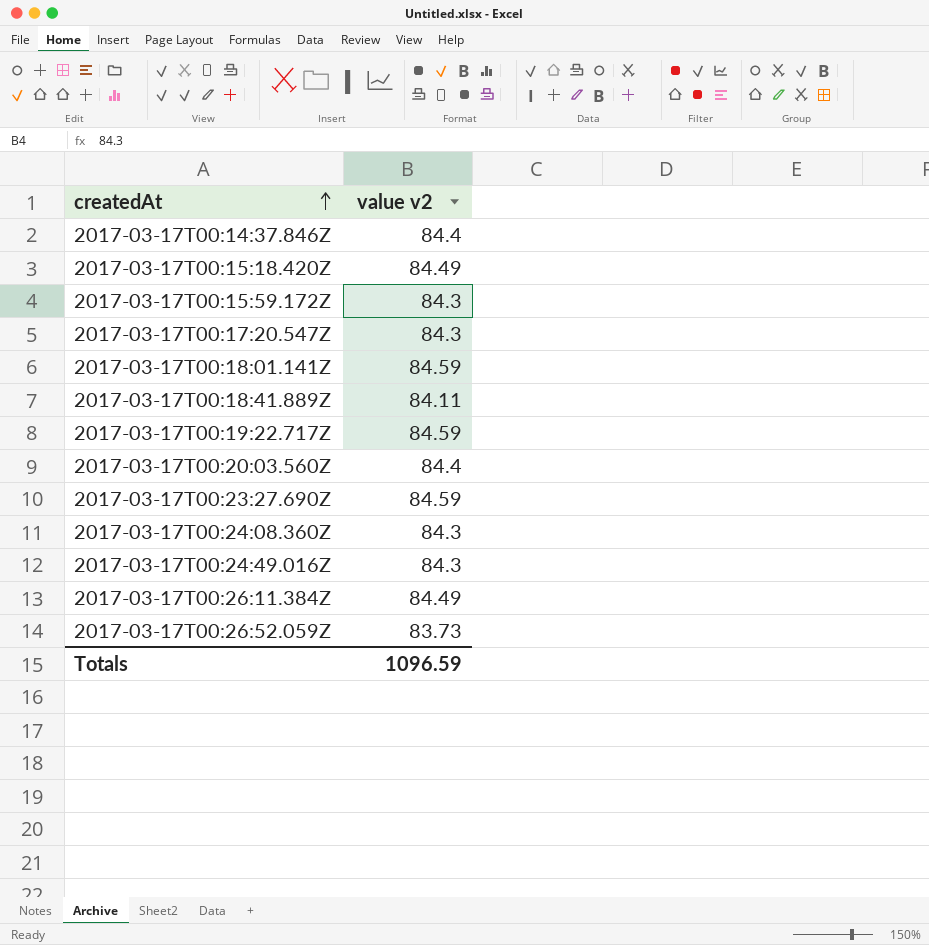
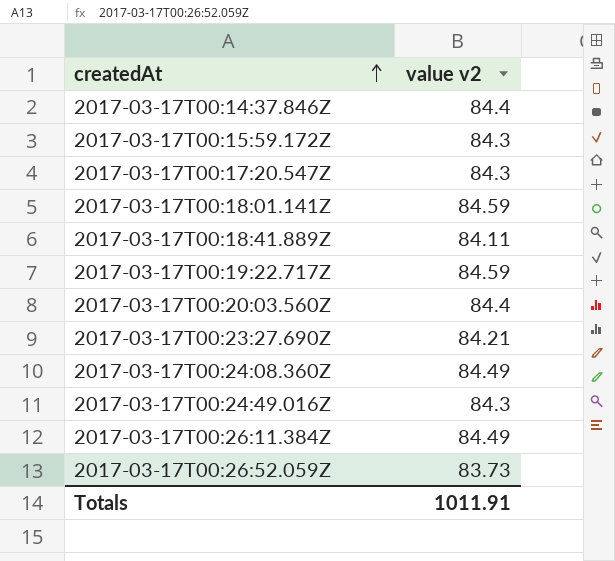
row 2017-03-17T00:15:18.420Z: 84.49 -> none
2017-03-17T00:23:27.690Z | value v2: 84.59 -> 84.21
2017-03-17T00:24:08.360Z | value v2: 84.3 -> 84.49
Totals | value v2: 1096.59 -> 1011.91

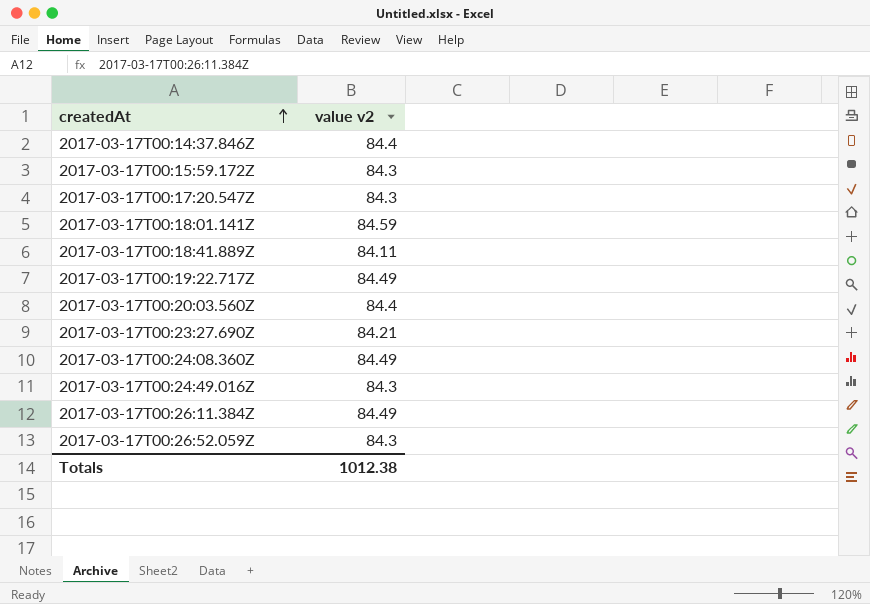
2017-03-17T00:19:22.717Z | value v2: 84.59 -> 84.49
2017-03-17T00:26:52.059Z | value v2: 83.73 -> 84.3
Totals | value v2: 1011.91 -> 1012.38

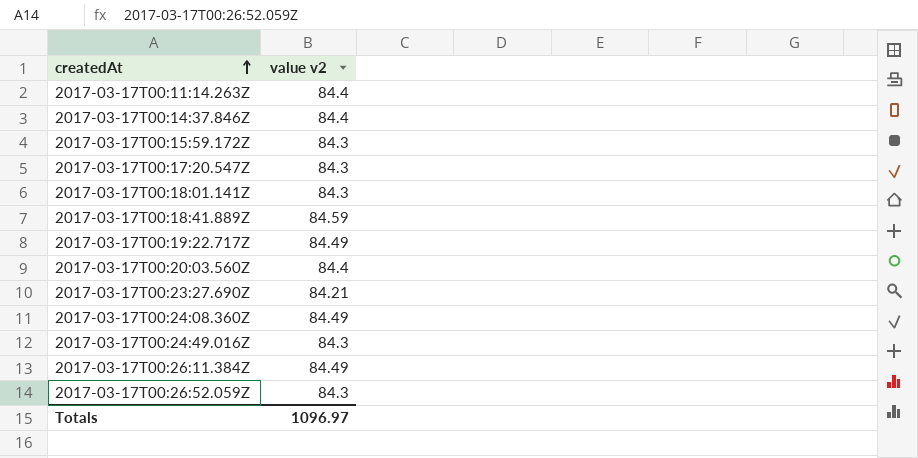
row 2017-03-17T00:11:14.263Z: none -> 84.4
2017-03-17T00:18:01.141Z | value v2: 84.59 -> 84.3
2017-03-17T00:18:41.889Z | value v2: 84.11 -> 84.59
Totals | value v2: 1012.38 -> 1096.97

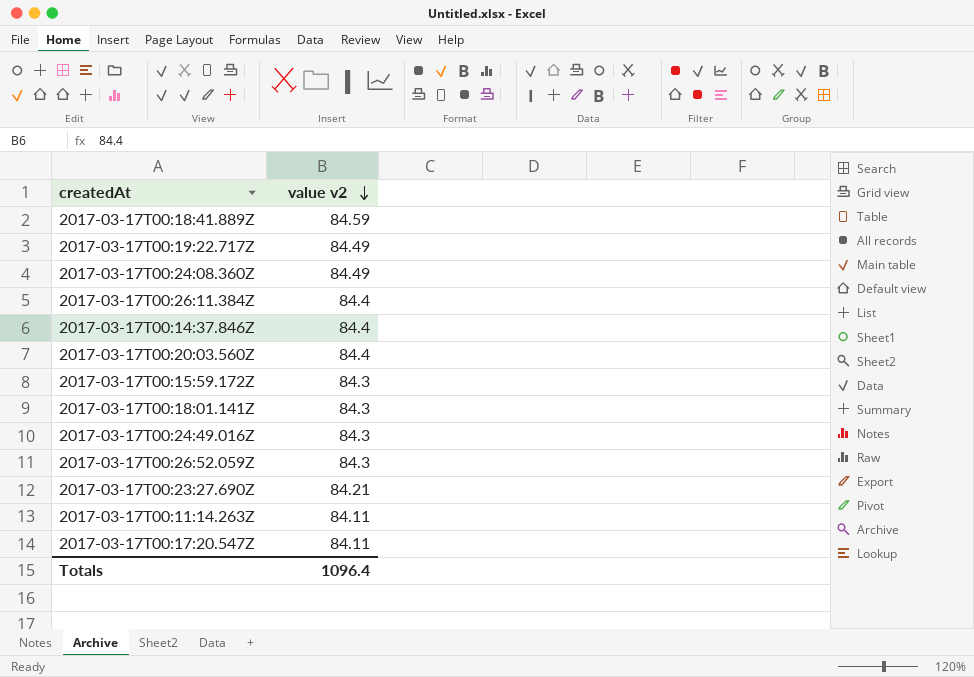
row order: createdAt ascending -> value v2 descending
2017-03-17T00:26:11.384Z | value v2: 84.49 -> 84.4
2017-03-17T00:11:14.263Z | value v2: 84.4 -> 84.11
2017-03-17T00:17:20.547Z | value v2: 84.3 -> 84.11
Totals | value v2: 1096.97 -> 1096.4

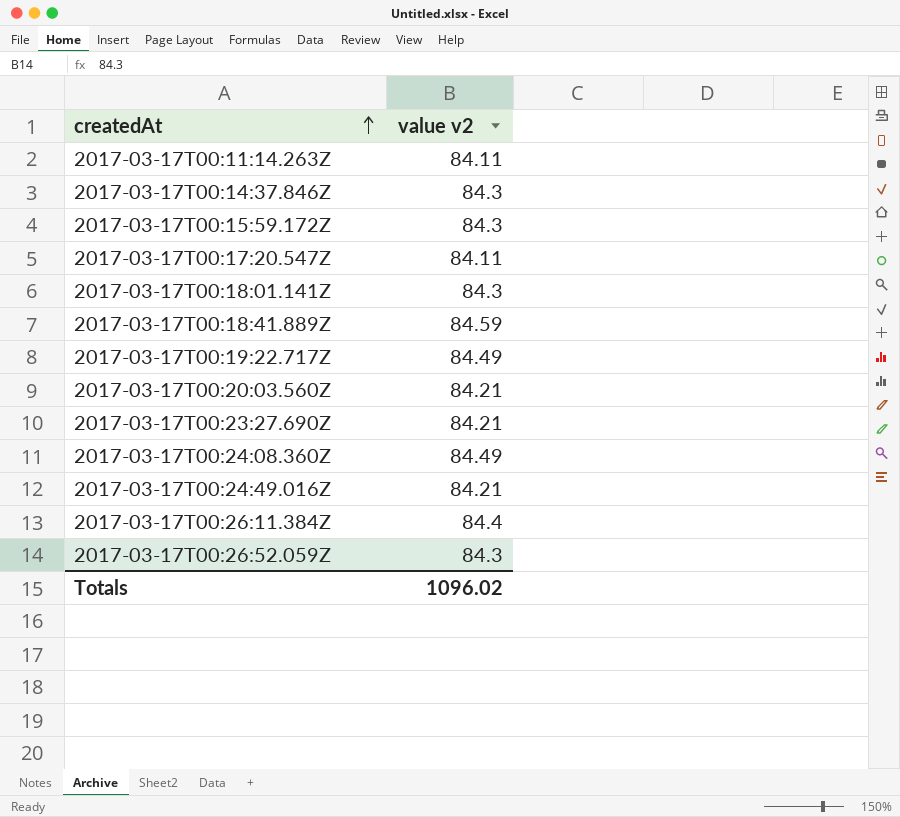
row order: value v2 descending -> createdAt ascending
2017-03-17T00:14:37.846Z | value v2: 84.4 -> 84.3
2017-03-17T00:20:03.560Z | value v2: 84.4 -> 84.21
2017-03-17T00:24:49.016Z | value v2: 84.3 -> 84.21
Totals | value v2: 1096.4 -> 1096.02

